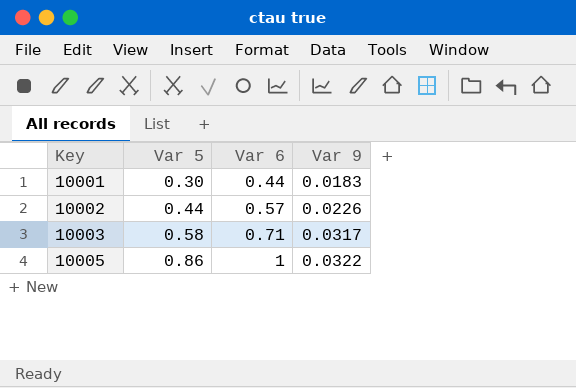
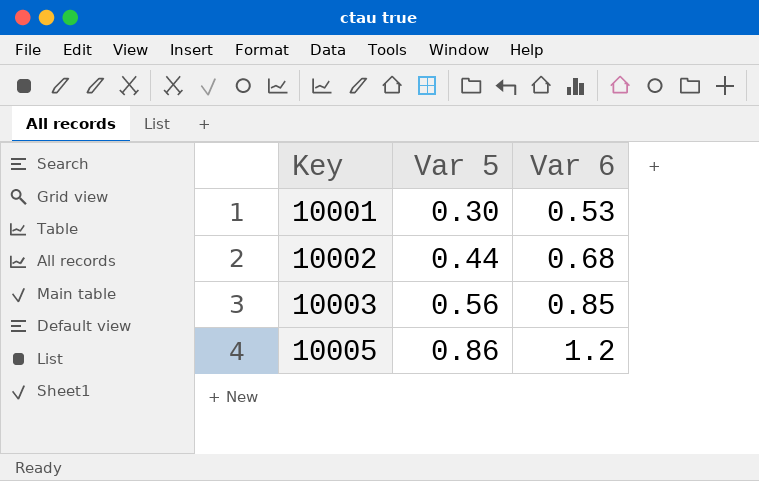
column Var 9 | position: 4 -> none
10001 | Var 6: 0.44 -> 0.53
10002 | Var 6: 0.57 -> 0.68
10003 | Var 5: 0.58 -> 0.56
10003 | Var 6: 0.71 -> 0.85
10005 | Var 6: 1 -> 1.2

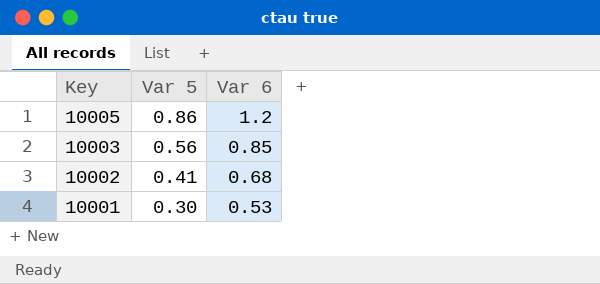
row order: Key ascending -> Key descending
10002 | Var 5: 0.44 -> 0.41

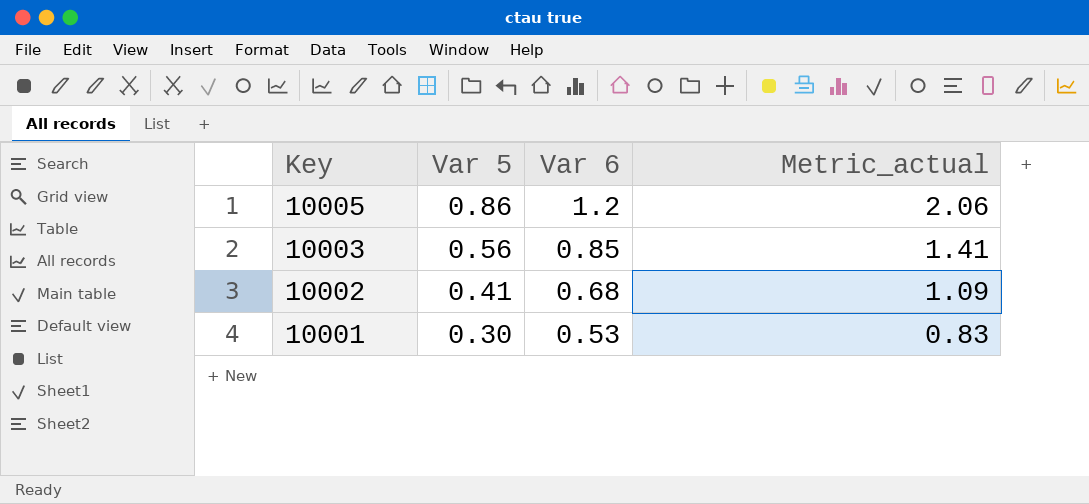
column Metric_actual | formula: none -> [Var 5] + [Var 6]

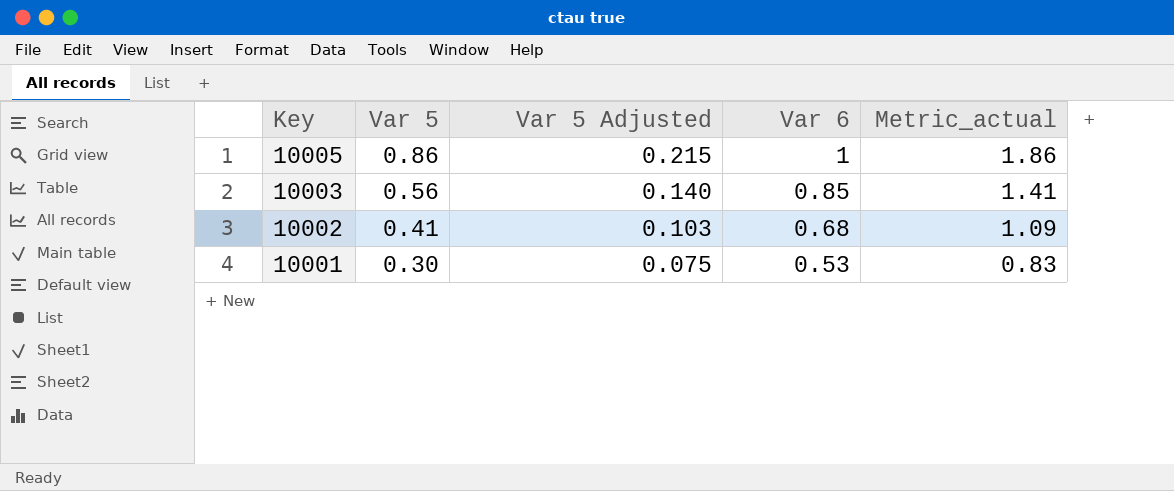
column Var 5 Adjusted | formula: none -> [Var 5] * 0.25
10005 | Var 6: 1.2 -> 1
10005 | Metric_actual: 2.06 -> 1.86

